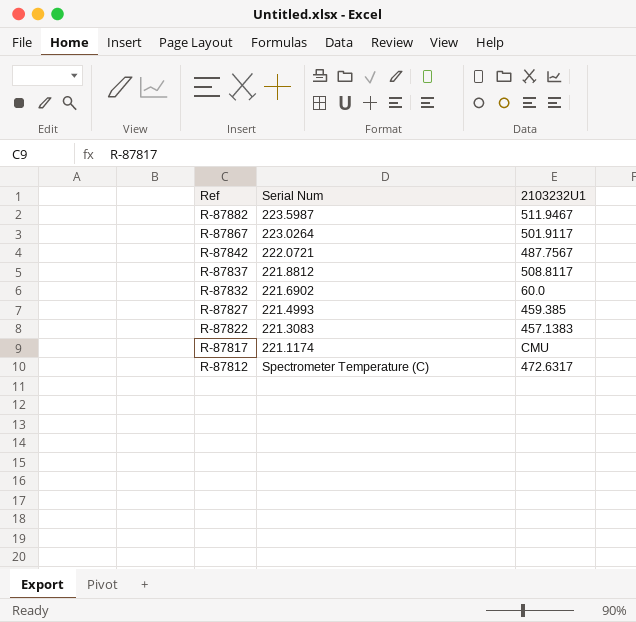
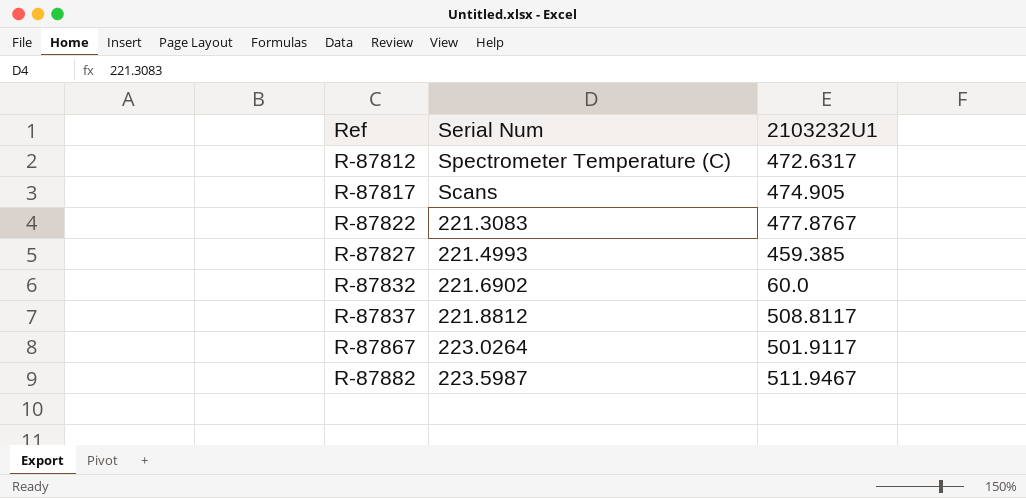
row order: Ref descending -> Ref ascending
row R-87842: 222.0721 | 487.7567 -> none
R-87817 | Serial Num: 221.1174 -> Scans
R-87817 | 2103232U1: CMU -> 474.905
R-87822 | 2103232U1: 457.1383 -> 477.8767

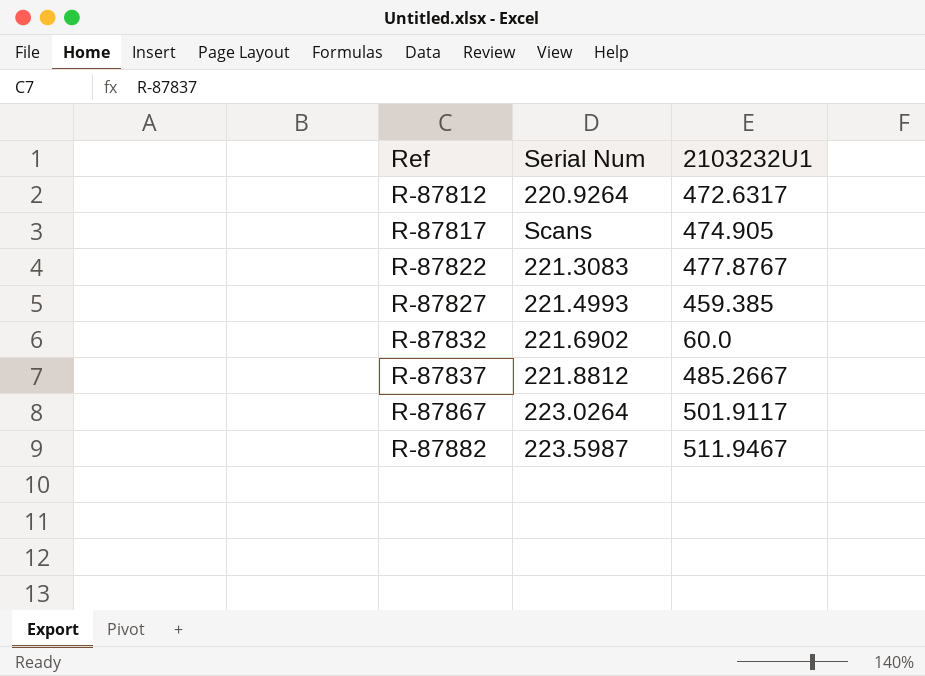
R-87812 | Serial Num: Spectrometer Temperature (C) -> 220.9264
R-87837 | 2103232U1: 508.8117 -> 485.2667

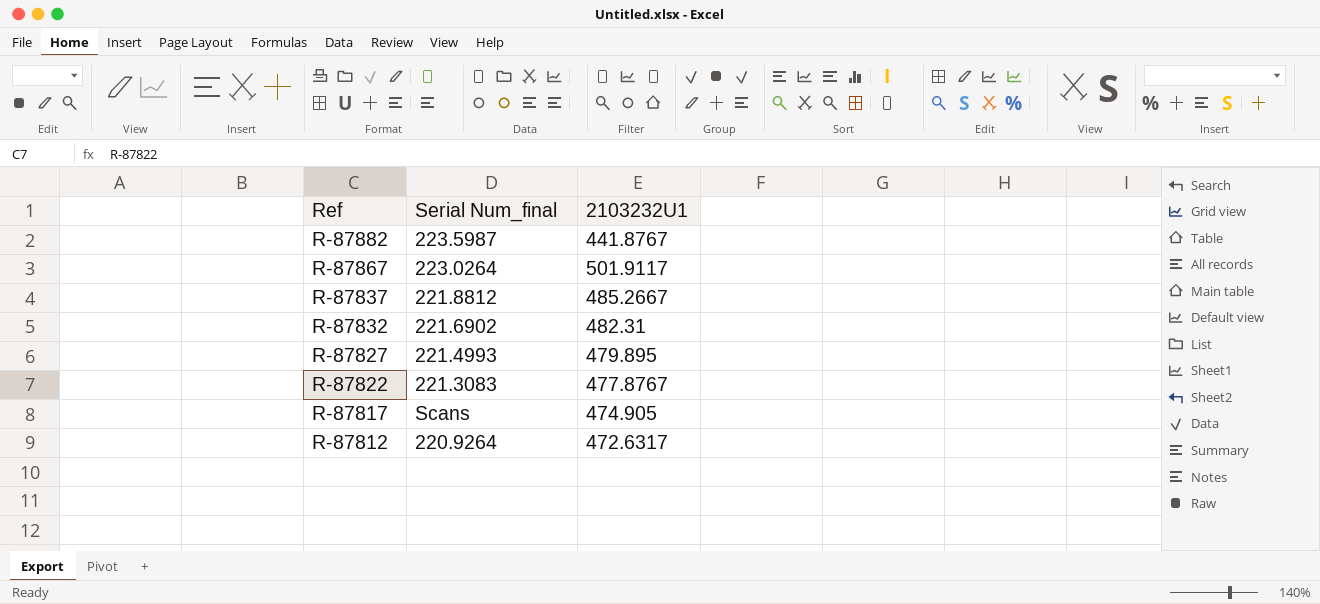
row order: Ref ascending -> Ref descending
column name: Serial Num -> Serial Num_final
R-87882 | 2103232U1: 511.9467 -> 441.8767
R-87832 | 2103232U1: 60.0 -> 482.31
R-87827 | 2103232U1: 459.385 -> 479.895

